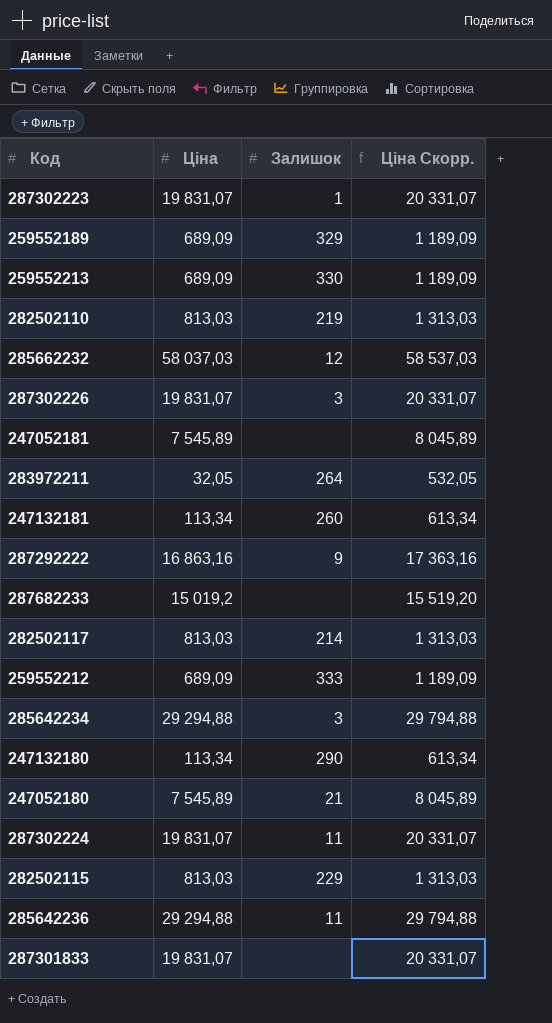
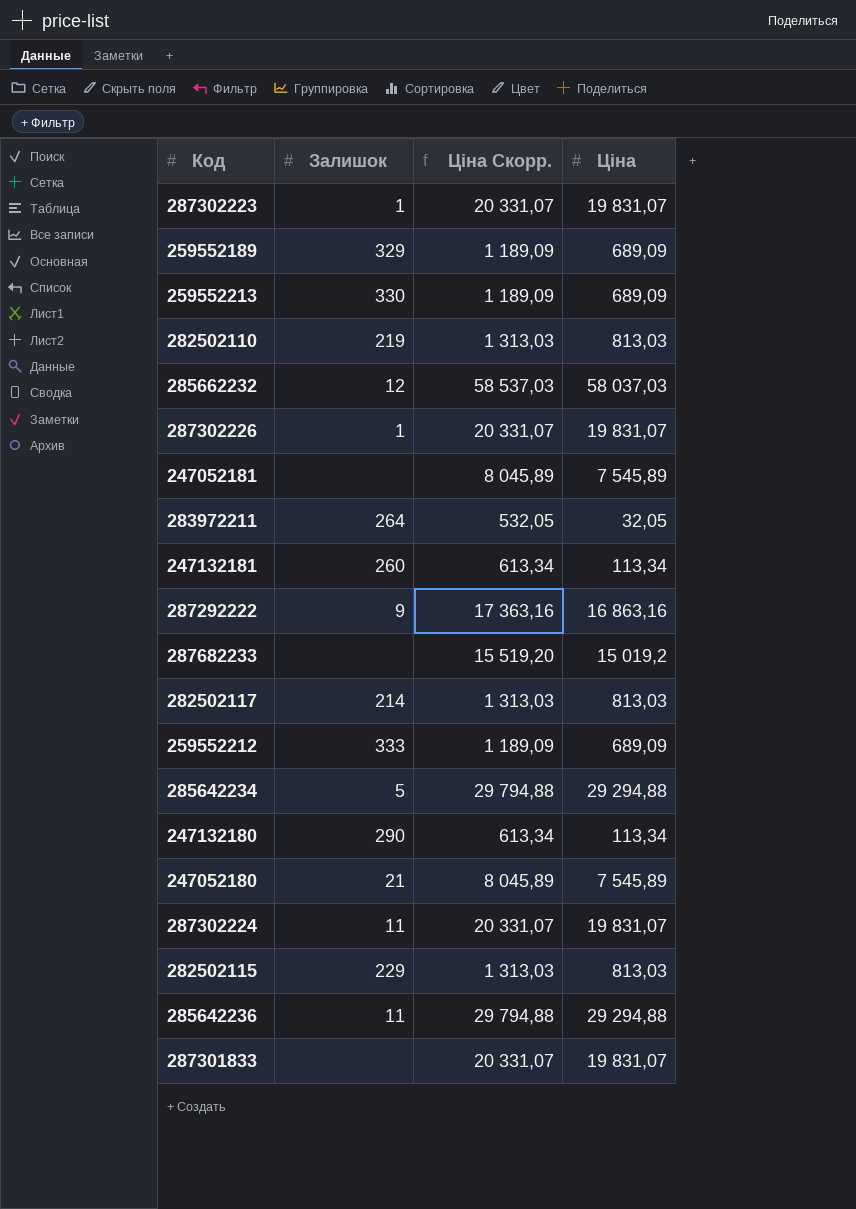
column Ціна | position: 2 -> 4
287302226 | Залишок: 3 -> 1
285642234 | Залишок: 3 -> 5

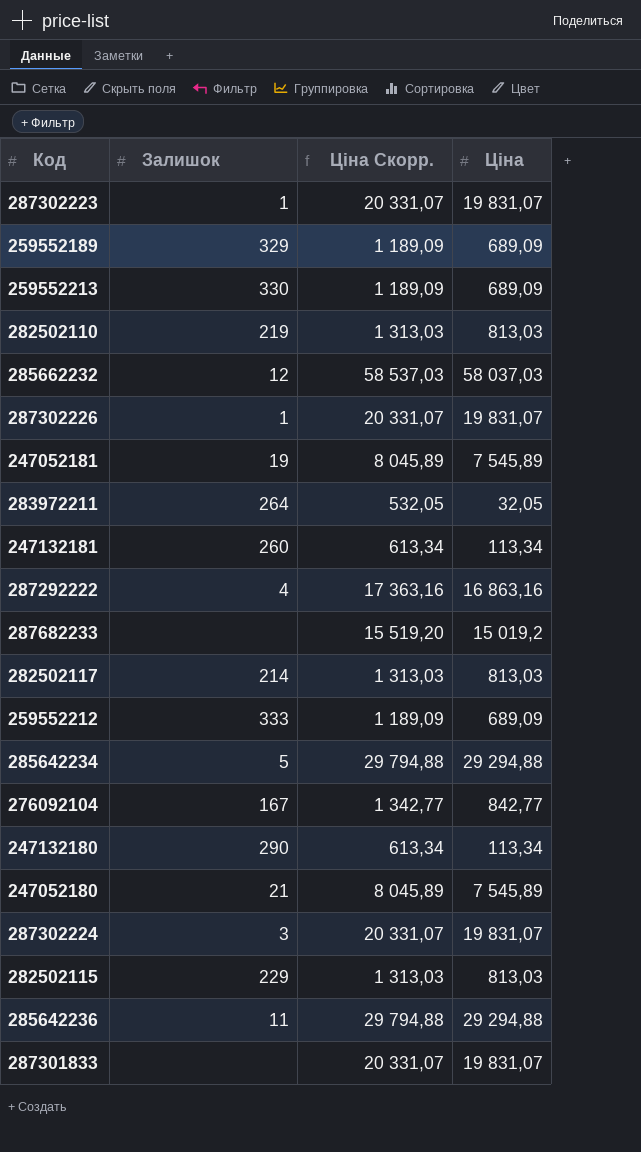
247052181 | Залишок: none -> 19
287292222 | Залишок: 9 -> 4
row 276092104: none -> 167 | 1 342,77 | 842,77
287302224 | Залишок: 11 -> 3

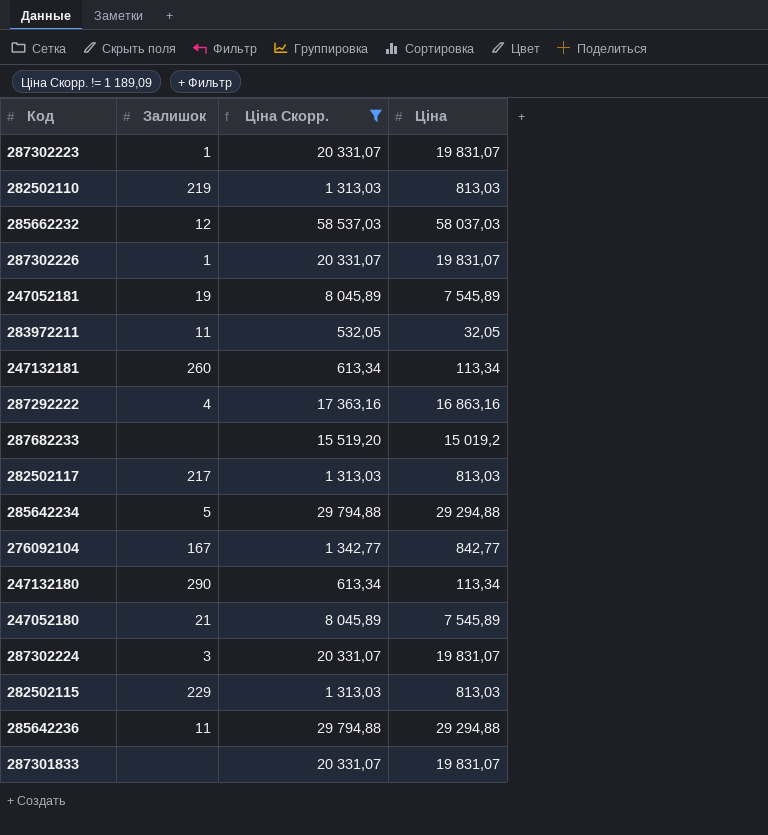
filter: none -> Ціна Скорр. != 1 189,09
283972211 | Залишок: 264 -> 11
282502117 | Залишок: 214 -> 217

